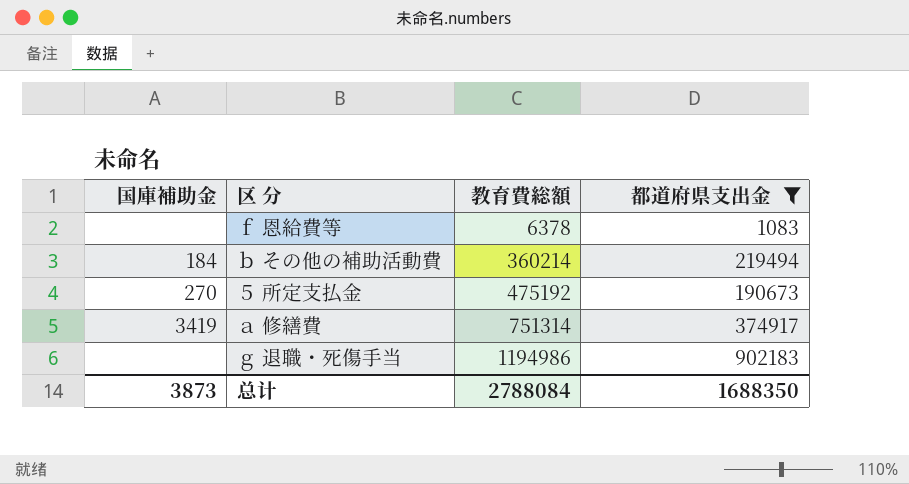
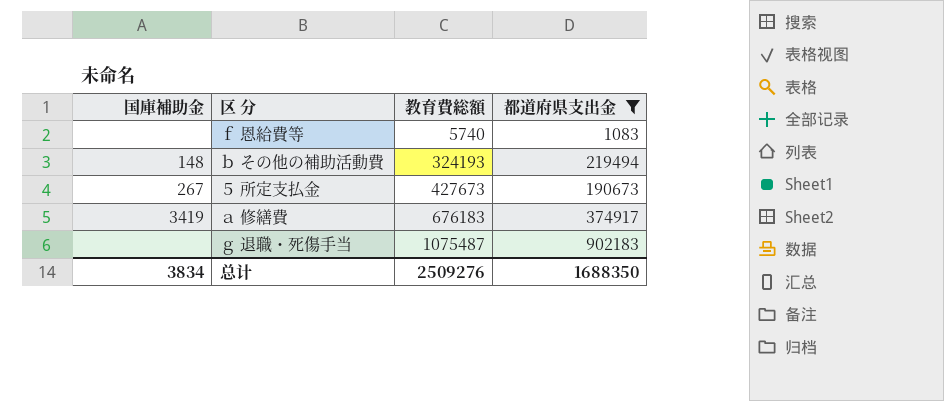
ｆ 恩給費等 | 教育費総額: 6378 -> 5740
ｂ その他の補助活動費 | 国庫補助金: 184 -> 148
ｂ その他の補助活動費 | 教育費総額: 360214 -> 324193
５ 所定支払金 | 国庫補助金: 270 -> 267
５ 所定支払金 | 教育費総額: 475192 -> 427673
ａ 修繕費 | 教育費総額: 751314 -> 676183
ｇ 退職・死傷手当 | 教育費総額: 1194986 -> 1075487
总计 | 国庫補助金: 3873 -> 3834
总计 | 教育費総額: 2788084 -> 2509276

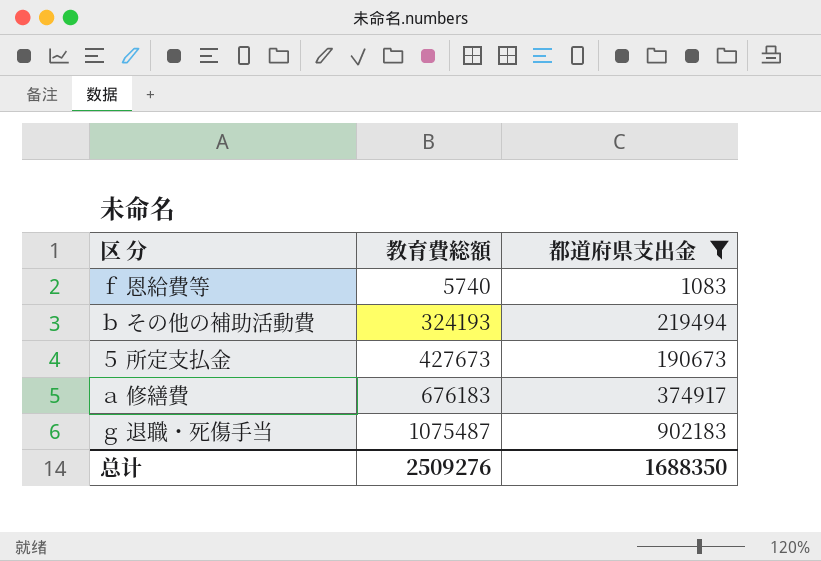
column 国庫補助金 | position: 1 -> none

